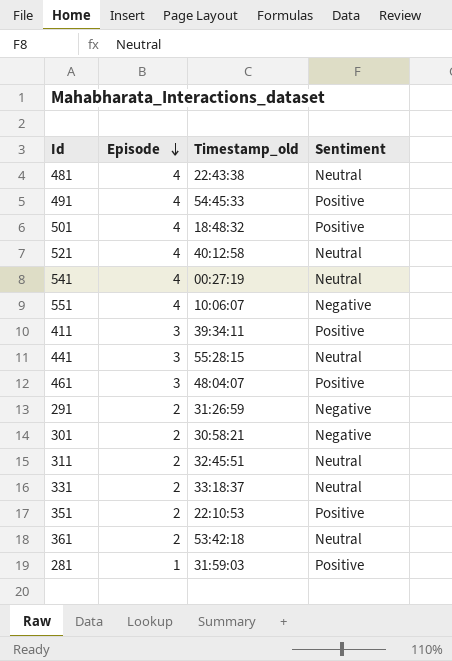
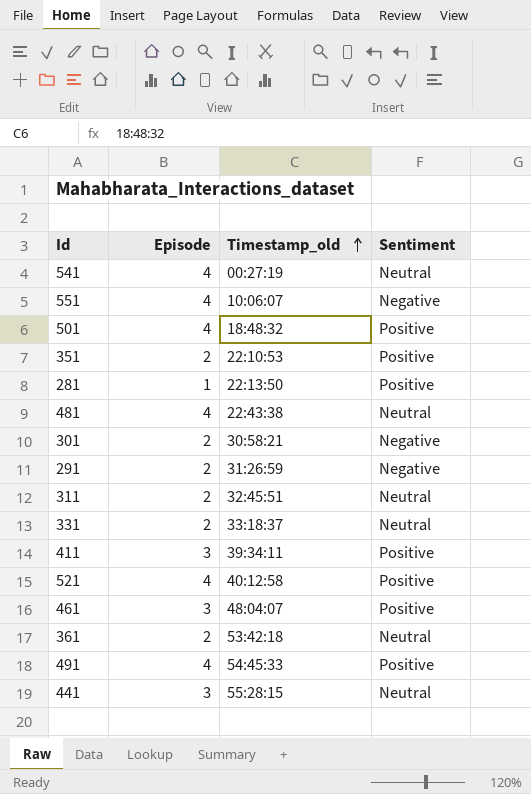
row order: Episode descending -> Timestamp_old ascending
281 | Timestamp_old: 31:59:03 -> 22:13:50
521 | Sentiment: Neutral -> Positive

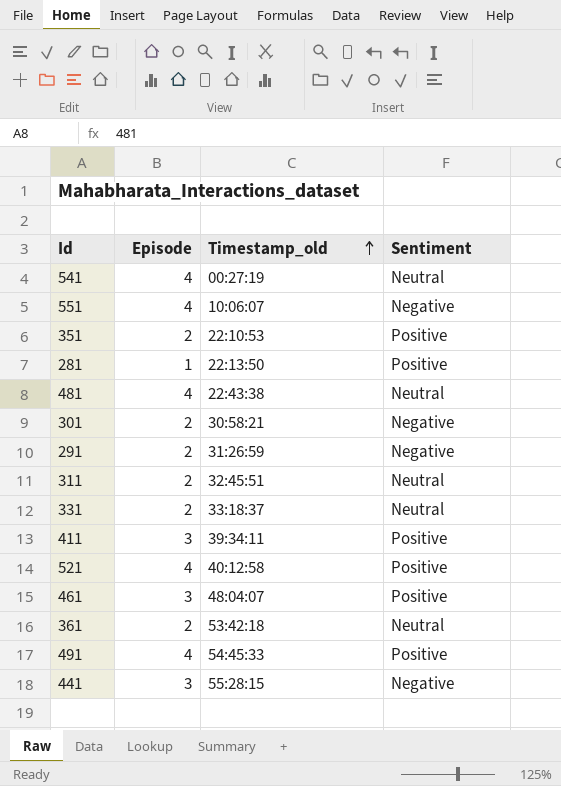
row 501: 4 | 18:48:32 | Positive -> none
441 | Sentiment: Neutral -> Negative

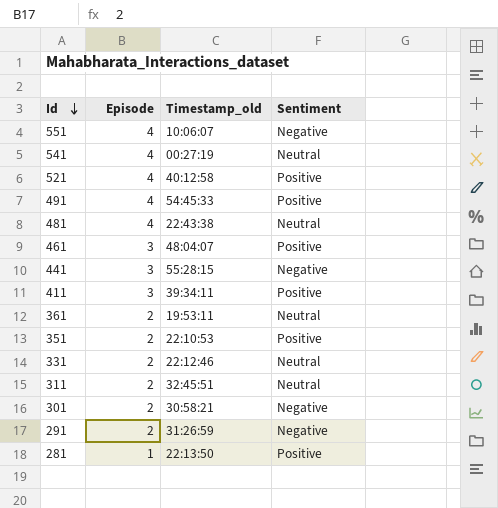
row order: Timestamp_old ascending -> Id descending
361 | Timestamp_old: 53:42:18 -> 19:53:11
331 | Timestamp_old: 33:18:37 -> 22:12:46

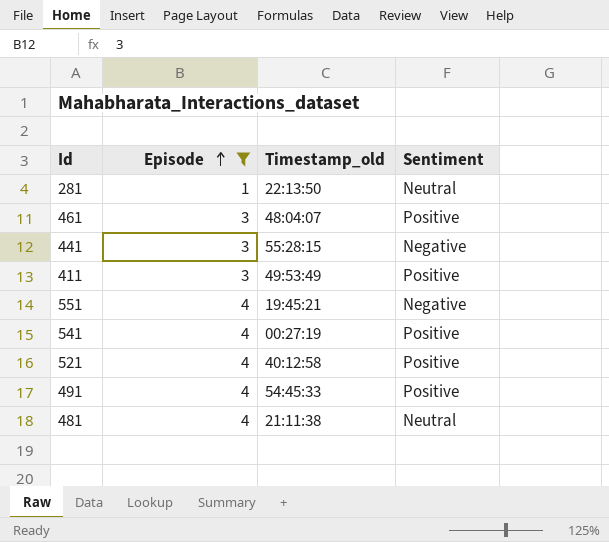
filter: none -> Episode != 2
row order: Id descending -> Episode ascending
281 | Sentiment: Positive -> Neutral
411 | Timestamp_old: 39:34:11 -> 49:53:49
551 | Timestamp_old: 10:06:07 -> 19:45:21
541 | Sentiment: Neutral -> Positive
481 | Timestamp_old: 22:43:38 -> 21:11:38

